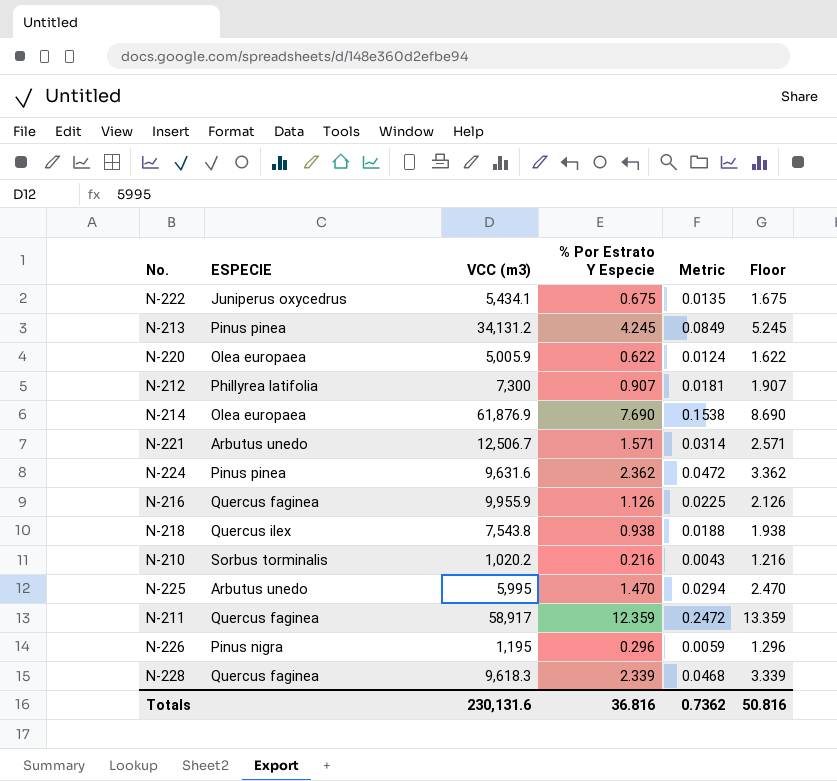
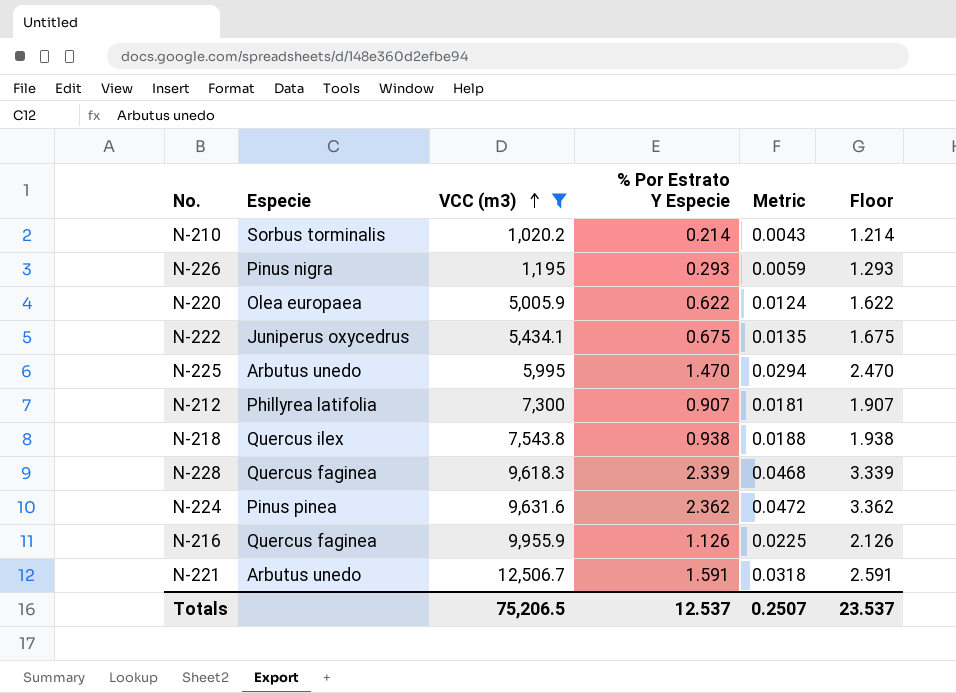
filter: none -> VCC (m3) <= 12,506.7
row order: none -> VCC (m3) ascending
column name: ESPECIE -> Especie
N-210 | % Por Estrato Y Especie: 0.216 -> 0.214
N-210 | Floor: 1.216 -> 1.214
N-226 | % Por Estrato Y Especie: 0.296 -> 0.293
N-226 | Floor: 1.296 -> 1.293
N-221 | % Por Estrato Y Especie: 1.571 -> 1.591
N-221 | Metric: 0.0314 -> 0.0318
N-221 | Floor: 2.571 -> 2.591
Totals | VCC (m3): 230,131.6 -> 75,206.5
Totals | % Por Estrato Y Especie: 36.816 -> 12.537
Totals | Metric: 0.7362 -> 0.2507
Totals | Floor: 50.816 -> 23.537

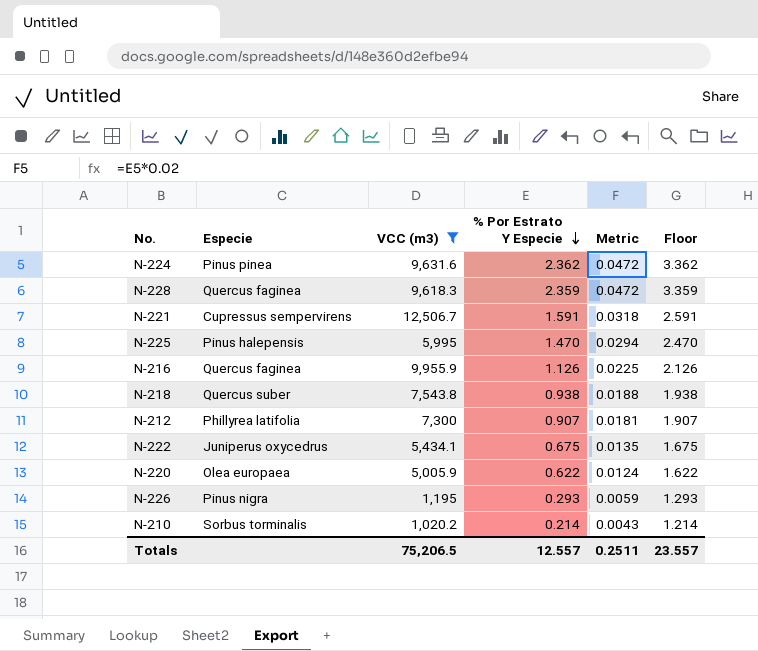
row order: VCC (m3) ascending -> % Por Estrato Y Especie descending
N-228 | % Por Estrato Y Especie: 2.339 -> 2.359
N-228 | Metric: 0.0468 -> 0.0472
N-228 | Floor: 3.339 -> 3.359
N-221 | Especie: Arbutus unedo -> Cupressus sempervirens
N-225 | Especie: Arbutus unedo -> Pinus halepensis
N-218 | Especie: Quercus ilex -> Quercus suber
Totals | % Por Estrato Y Especie: 12.537 -> 12.557
Totals | Metric: 0.2507 -> 0.2511
Totals | Floor: 23.537 -> 23.557

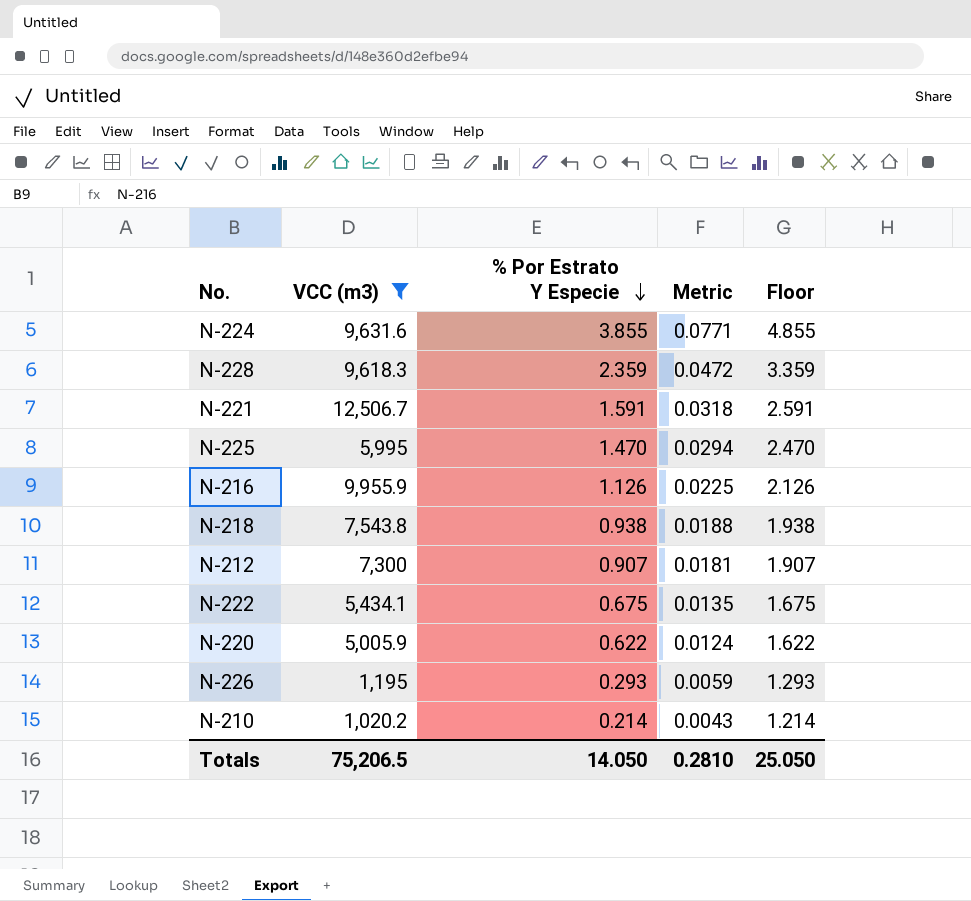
column Especie | position: 2 -> none
N-224 | % Por Estrato Y Especie: 2.362 -> 3.855
N-224 | Metric: 0.0472 -> 0.0771
N-224 | Floor: 3.362 -> 4.855
Totals | % Por Estrato Y Especie: 12.557 -> 14.050
Totals | Metric: 0.2511 -> 0.2810
Totals | Floor: 23.557 -> 25.050

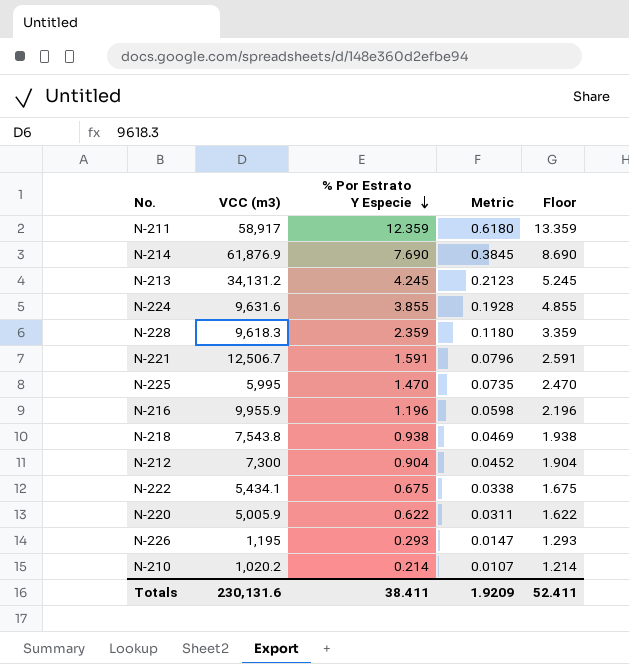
filter: VCC (m3) <= 12,506.7 -> none
column Metric | formula: [% Por Estrato Y Especie] * 0.02 -> [% Por Estrato Y Especie] * 0.05
N-216 | % Por Estrato Y Especie: 1.126 -> 1.196
N-216 | Floor: 2.126 -> 2.196
N-212 | % Por Estrato Y Especie: 0.907 -> 0.904
N-212 | Floor: 1.907 -> 1.904
Totals | VCC (m3): 75,206.5 -> 230,131.6
Totals | % Por Estrato Y Especie: 14.050 -> 38.411
Totals | Metric: 0.2810 -> 1.9209
Totals | Floor: 25.050 -> 52.411

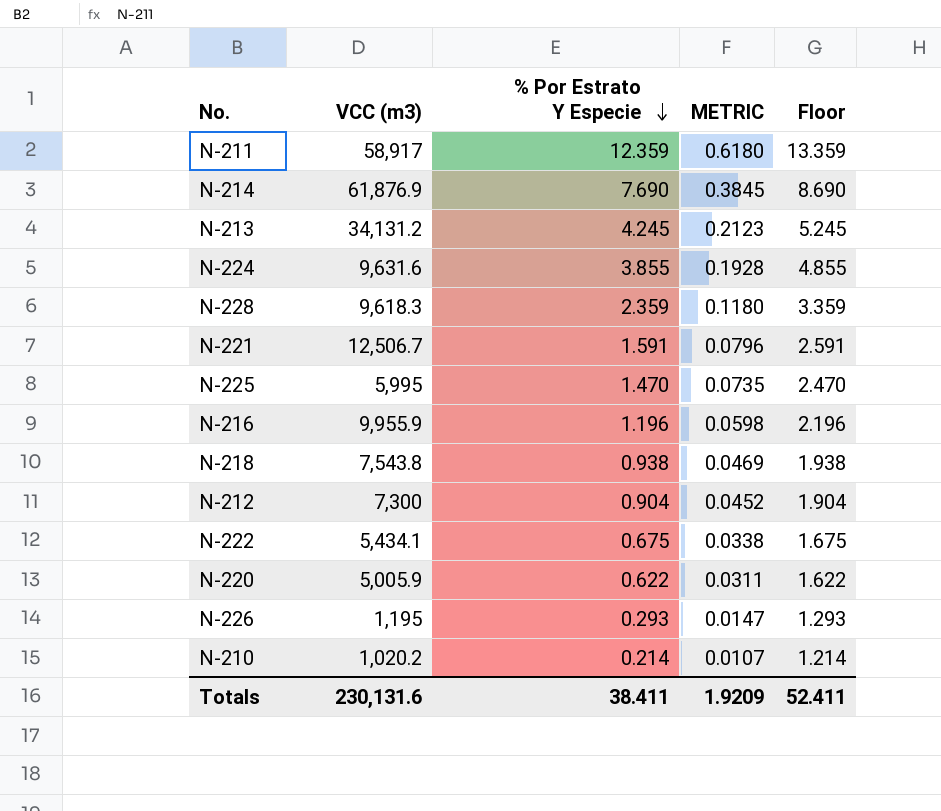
column name: Metric -> METRIC

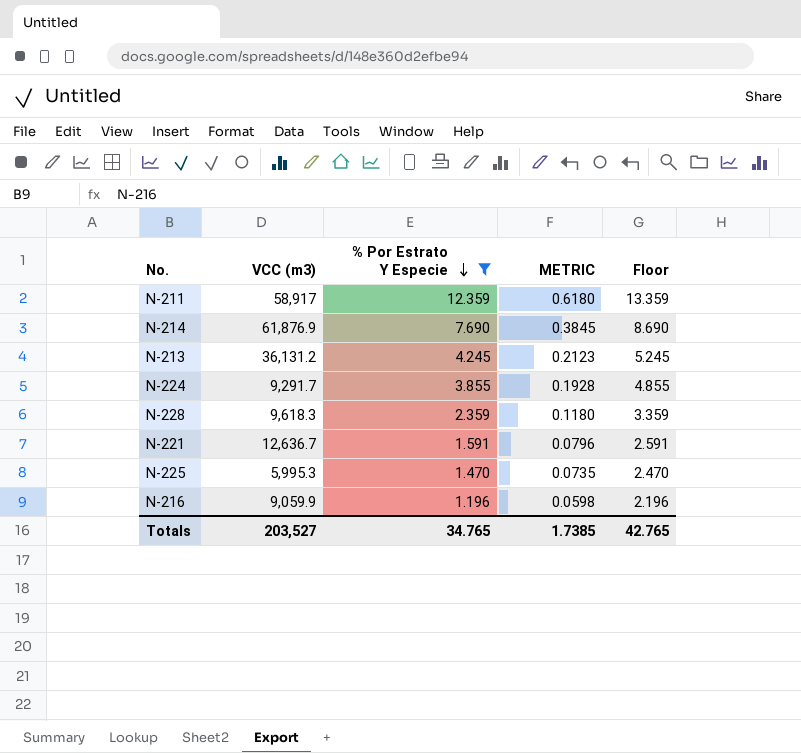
filter: none -> % Por Estrato Y Especie >= 1.196
N-213 | VCC (m3): 34,131.2 -> 36,131.2
N-224 | VCC (m3): 9,631.6 -> 9,291.7
N-221 | VCC (m3): 12,506.7 -> 12,636.7
N-225 | VCC (m3): 5,995 -> 5,995.3
N-216 | VCC (m3): 9,955.9 -> 9,059.9
Totals | VCC (m3): 230,131.6 -> 203,527
Totals | % Por Estrato Y Especie: 38.411 -> 34.765
Totals | METRIC: 1.9209 -> 1.7385
Totals | Floor: 52.411 -> 42.765

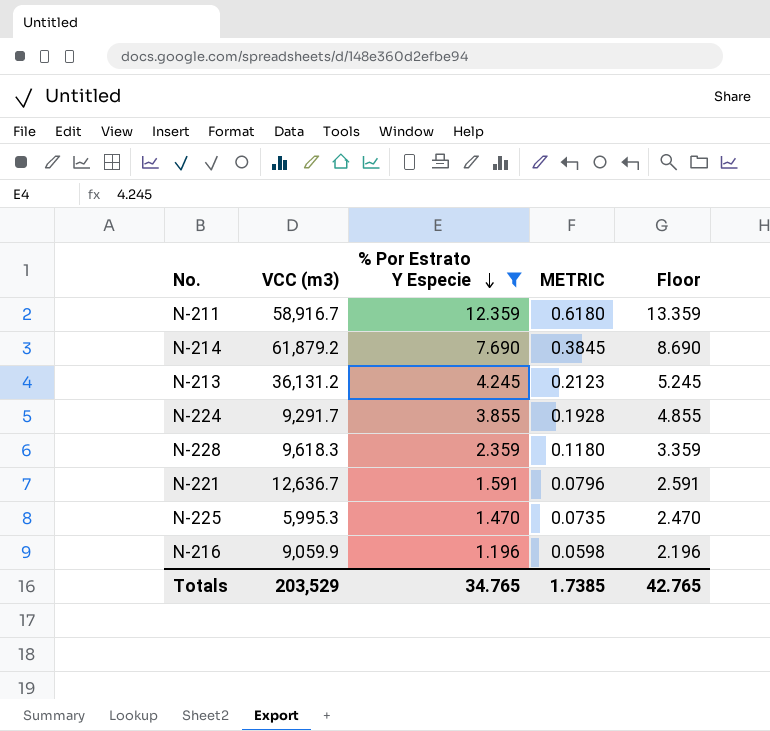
N-211 | VCC (m3): 58,917 -> 58,916.7
N-214 | VCC (m3): 61,876.9 -> 61,879.2
Totals | VCC (m3): 203,527 -> 203,529

